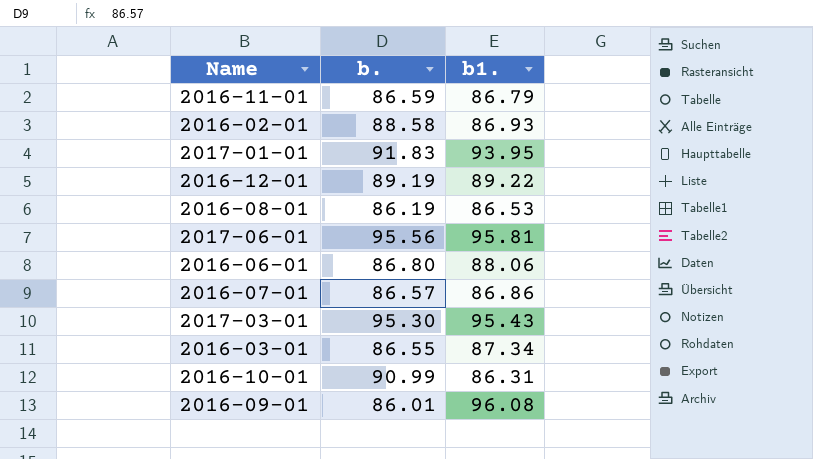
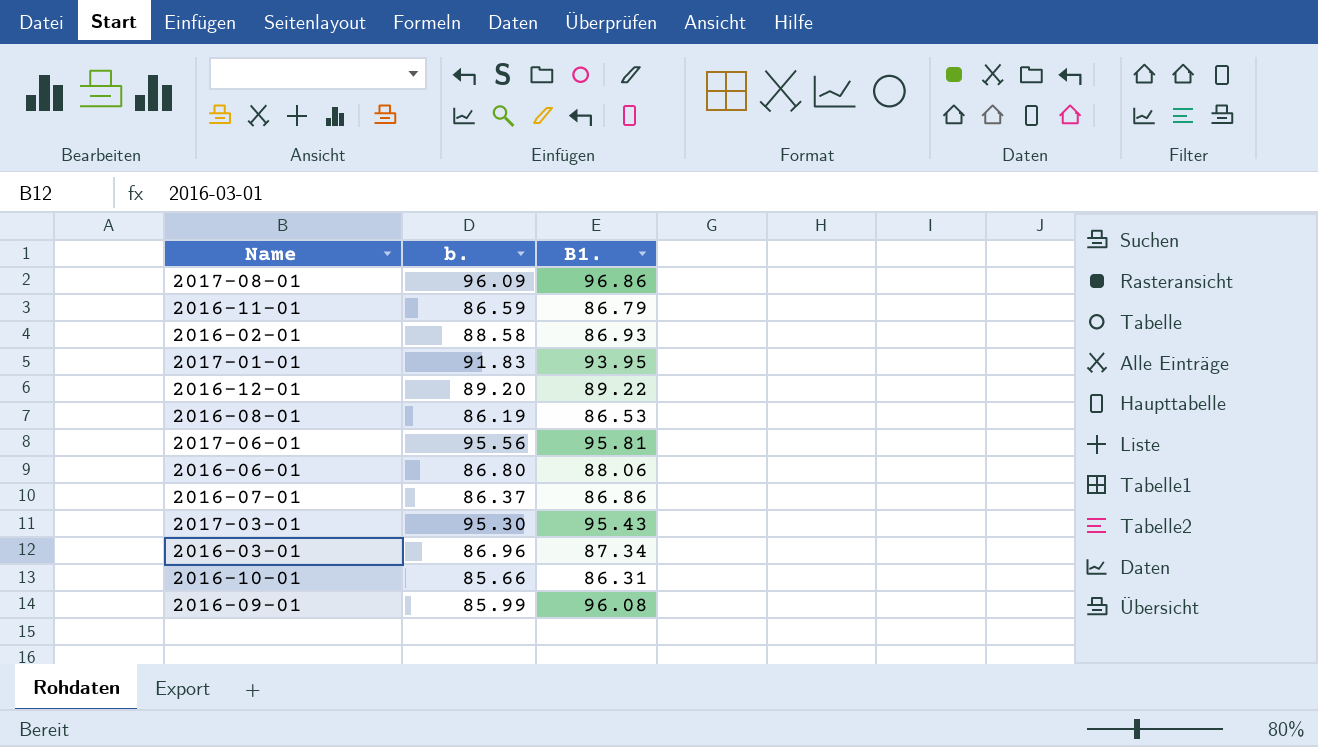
column name: b1. -> B1.
row 2017-08-01: none -> 96.09 | 96.86
2016-12-01 | b.: 89.19 -> 89.20
2016-07-01 | b.: 86.57 -> 86.37
2016-03-01 | b.: 86.55 -> 86.96
2016-10-01 | b.: 90.99 -> 85.66
2016-09-01 | b.: 86.01 -> 85.99

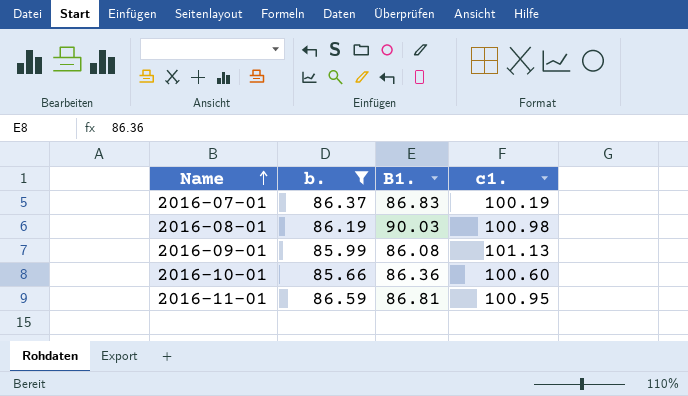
filter: none -> b. <= 86.59
row order: none -> Name ascending
column c1. | position: none -> 4
2016-07-01 | B1.: 86.86 -> 86.83
2016-08-01 | B1.: 86.53 -> 90.03
2016-09-01 | B1.: 96.08 -> 86.08
2016-10-01 | B1.: 86.31 -> 86.36
2016-11-01 | B1.: 86.79 -> 86.81

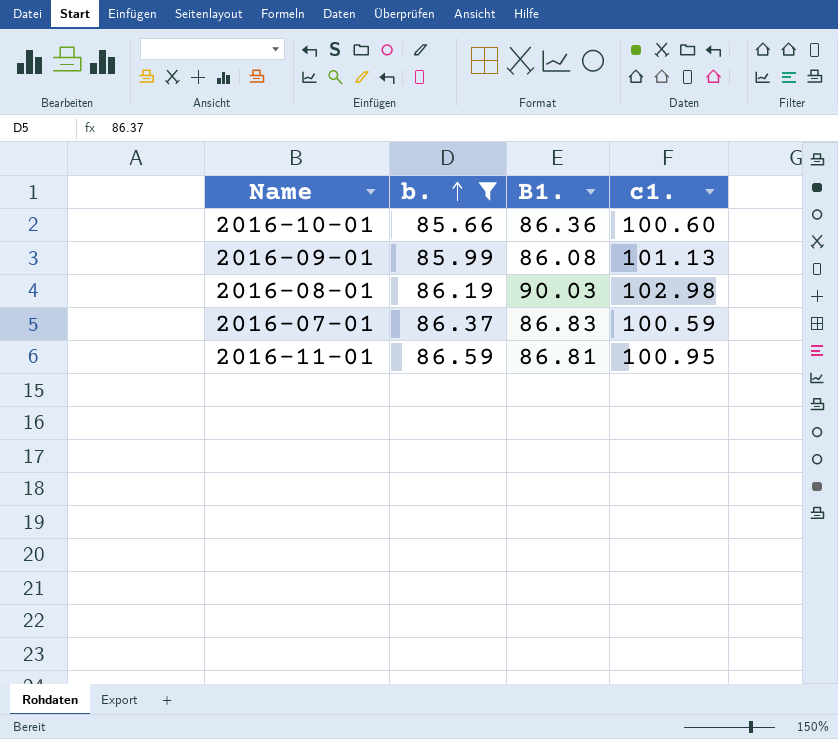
row order: Name ascending -> b. ascending
2016-08-01 | c1.: 100.98 -> 102.98
2016-07-01 | c1.: 100.19 -> 100.59

